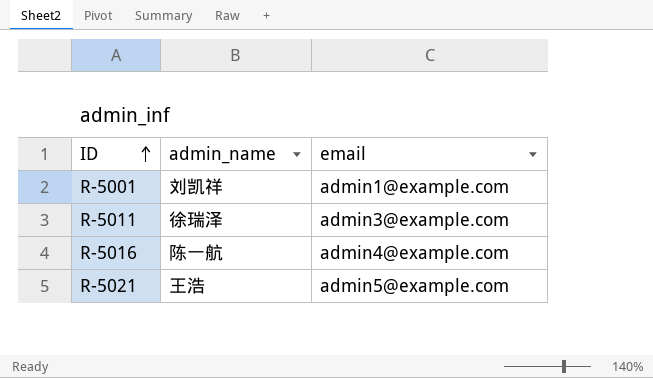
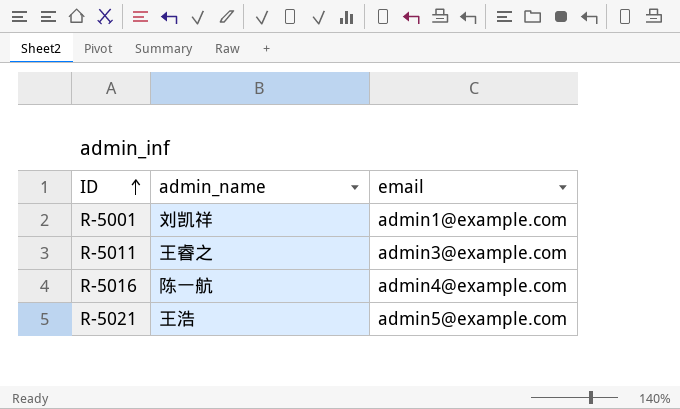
R-5011 | admin_name: 徐瑞泽 -> 王睿之

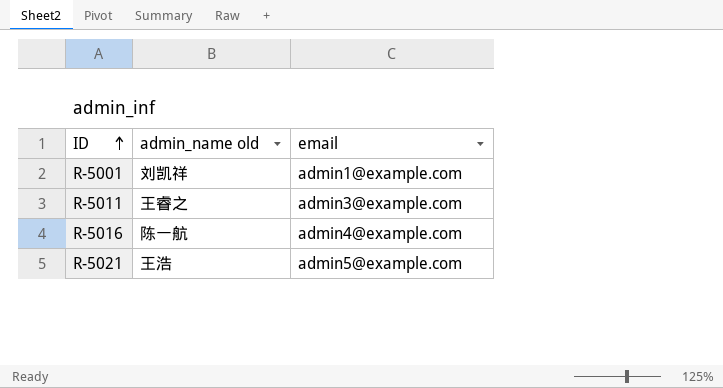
column name: admin_name -> admin_name old

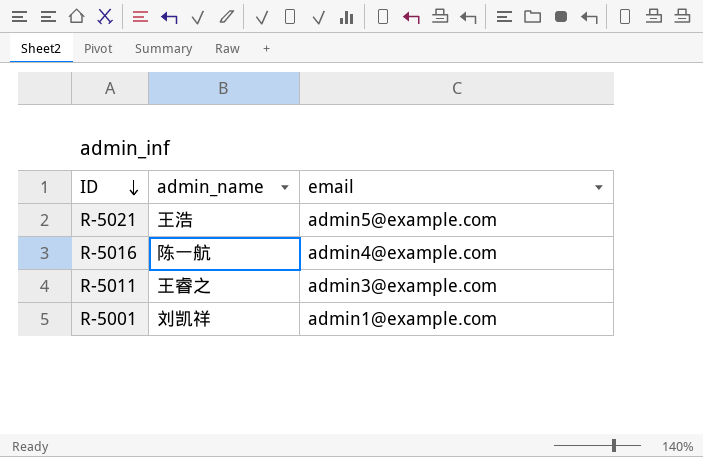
row order: ID ascending -> ID descending
column name: admin_name old -> admin_name

